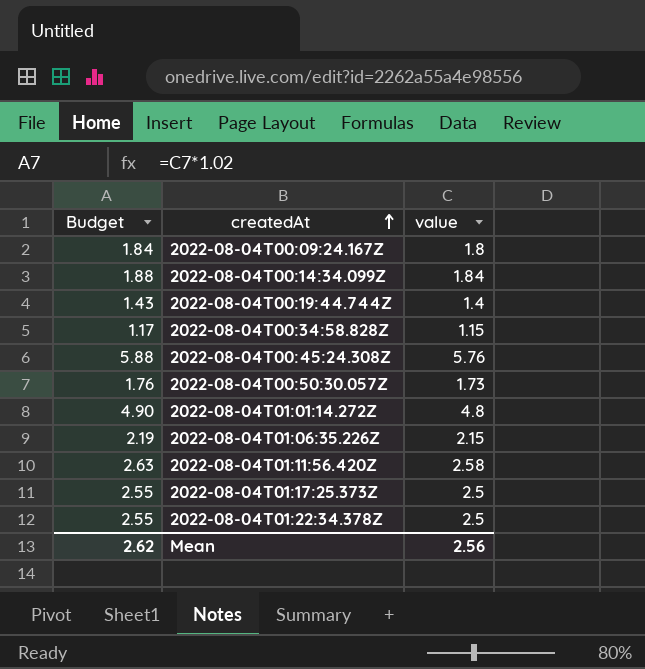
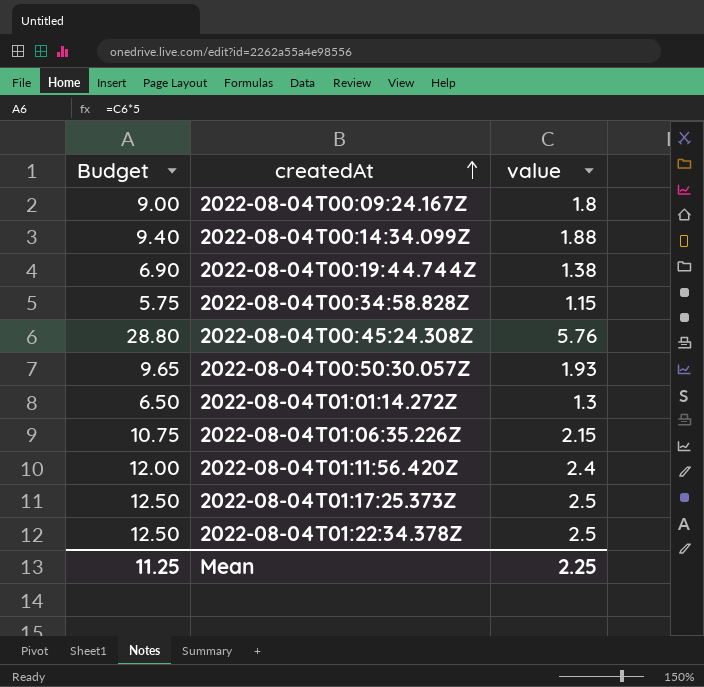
column Budget | formula: [value] * 1.02 -> [value] * 5
2022-08-04T00:14:34.099Z | value: 1.84 -> 1.88
2022-08-04T00:19:44.744Z | value: 1.4 -> 1.38
2022-08-04T00:50:30.057Z | value: 1.73 -> 1.93
2022-08-04T01:01:14.272Z | value: 4.8 -> 1.3
2022-08-04T01:11:56.420Z | value: 2.58 -> 2.4
Mean | Budget: 2.62 -> 11.25
Mean | value: 2.56 -> 2.25

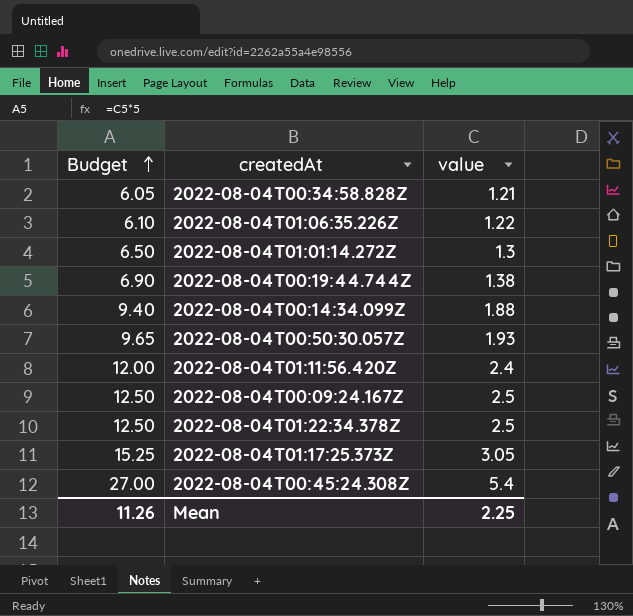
row order: createdAt ascending -> Budget ascending
2022-08-04T00:34:58.828Z | Budget: 5.75 -> 6.05
2022-08-04T00:34:58.828Z | value: 1.15 -> 1.21
2022-08-04T01:06:35.226Z | Budget: 10.75 -> 6.10
2022-08-04T01:06:35.226Z | value: 2.15 -> 1.22
2022-08-04T00:09:24.167Z | Budget: 9.00 -> 12.50
2022-08-04T00:09:24.167Z | value: 1.8 -> 2.5
2022-08-04T01:17:25.373Z | Budget: 12.50 -> 15.25
2022-08-04T01:17:25.373Z | value: 2.5 -> 3.05
2022-08-04T00:45:24.308Z | Budget: 28.80 -> 27.00
2022-08-04T00:45:24.308Z | value: 5.76 -> 5.4
Mean | Budget: 11.25 -> 11.26

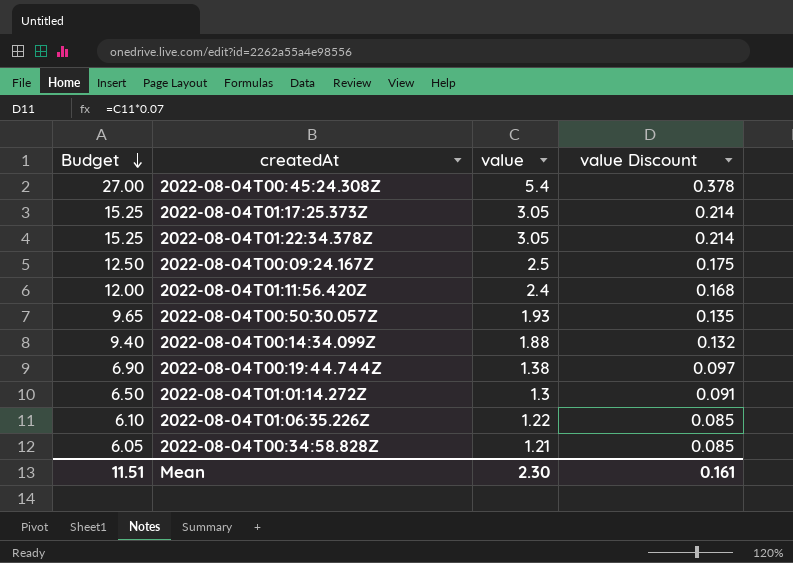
row order: Budget ascending -> Budget descending
column value Discount | formula: none -> [value] * 0.07
2022-08-04T01:22:34.378Z | Budget: 12.50 -> 15.25
2022-08-04T01:22:34.378Z | value: 2.5 -> 3.05
Mean | Budget: 11.26 -> 11.51
Mean | value: 2.25 -> 2.30

